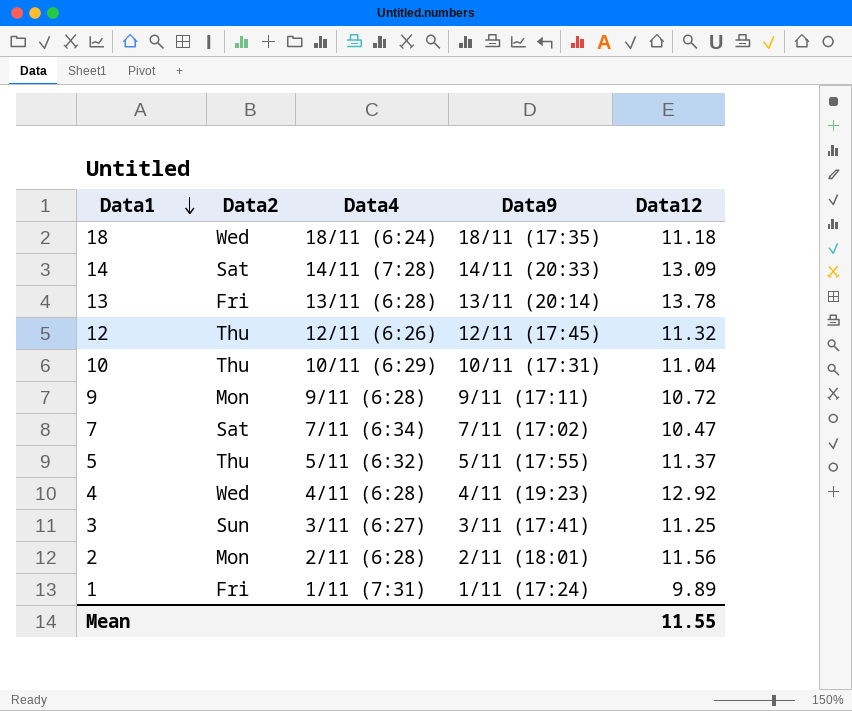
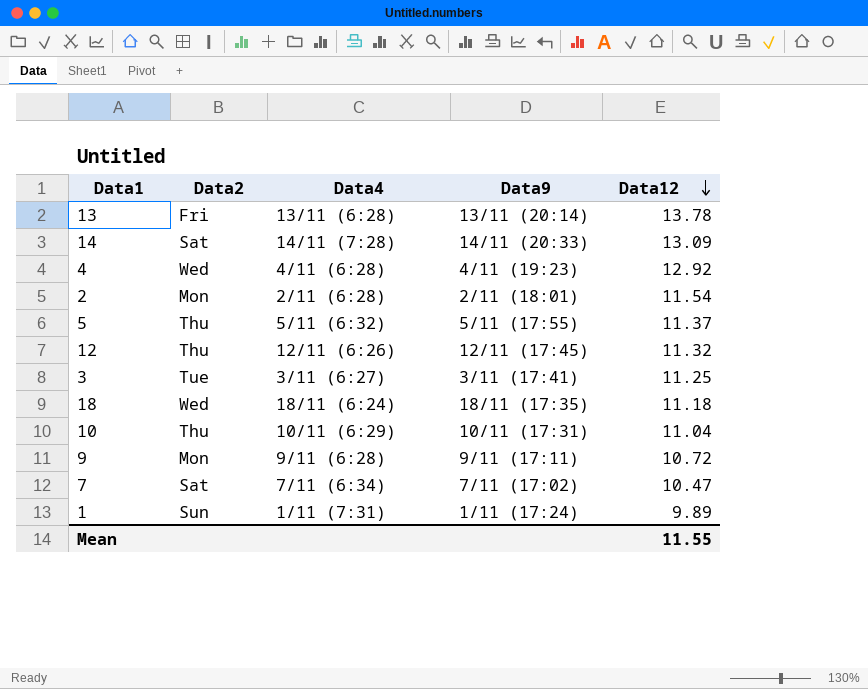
row order: Data1 descending -> Data12 descending
2 | Data12: 11.56 -> 11.54
3 | Data2: Sun -> Tue
1 | Data2: Fri -> Sun

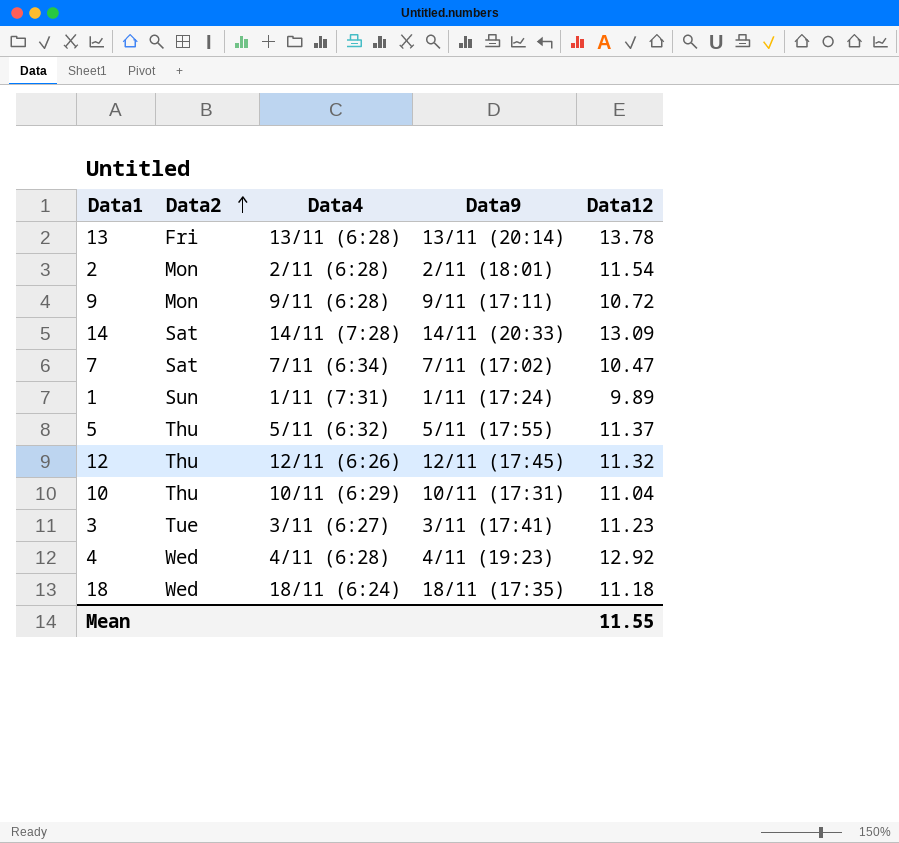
row order: Data12 descending -> Data2 ascending
3 | Data12: 11.25 -> 11.23

